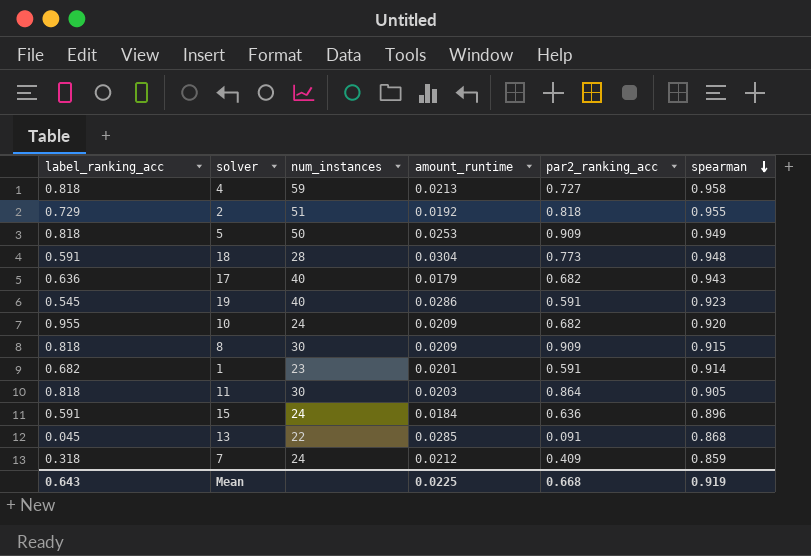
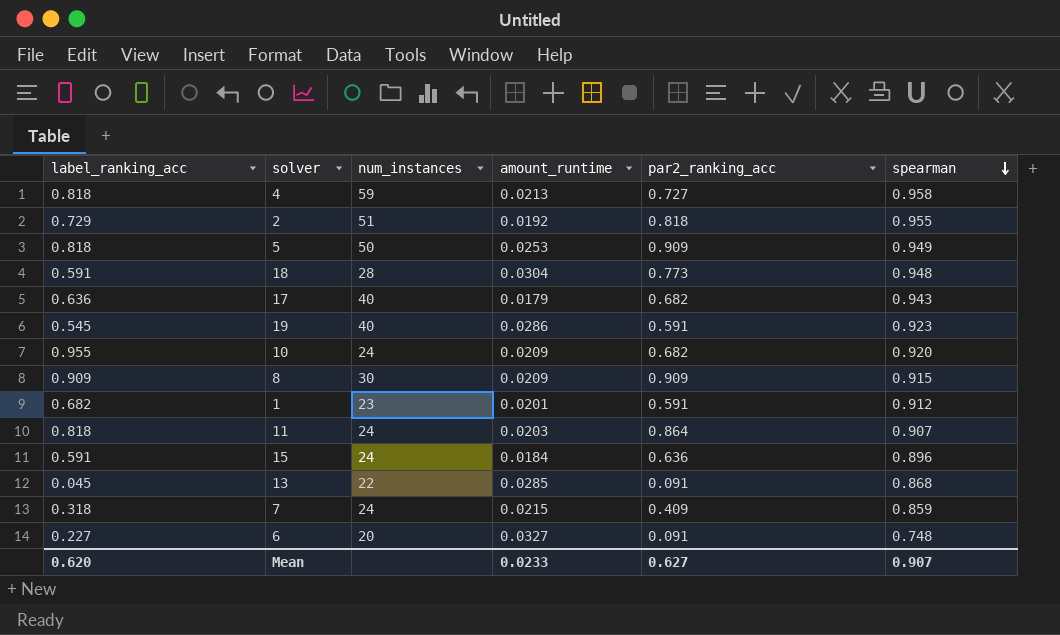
8 | label_ranking_acc: 0.818 -> 0.909
1 | spearman: 0.914 -> 0.912
11 | num_instances: 30 -> 24
11 | spearman: 0.905 -> 0.907
7 | amount_runtime: 0.0212 -> 0.0215
row 6: none -> 0.227 | 20 | 0.0327 | 0.091 | 0.748
Mean | label_ranking_acc: 0.643 -> 0.620
Mean | amount_runtime: 0.0225 -> 0.0233
Mean | par2_ranking_acc: 0.668 -> 0.627
Mean | spearman: 0.919 -> 0.907

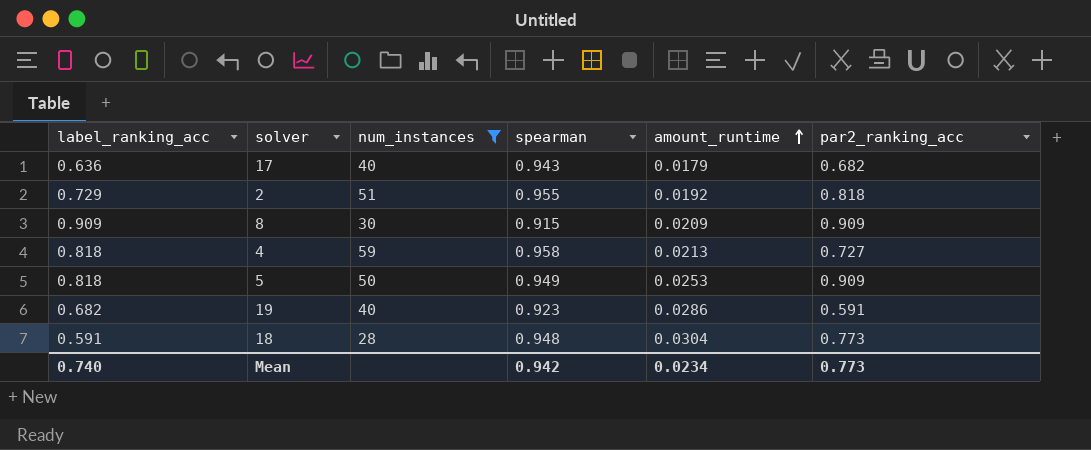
filter: none -> num_instances >= 28
row order: spearman descending -> amount_runtime ascending
column spearman | position: 6 -> 4
19 | label_ranking_acc: 0.545 -> 0.682
Mean | label_ranking_acc: 0.620 -> 0.740
Mean | spearman: 0.907 -> 0.942
Mean | amount_runtime: 0.0233 -> 0.0234
Mean | par2_ranking_acc: 0.627 -> 0.773

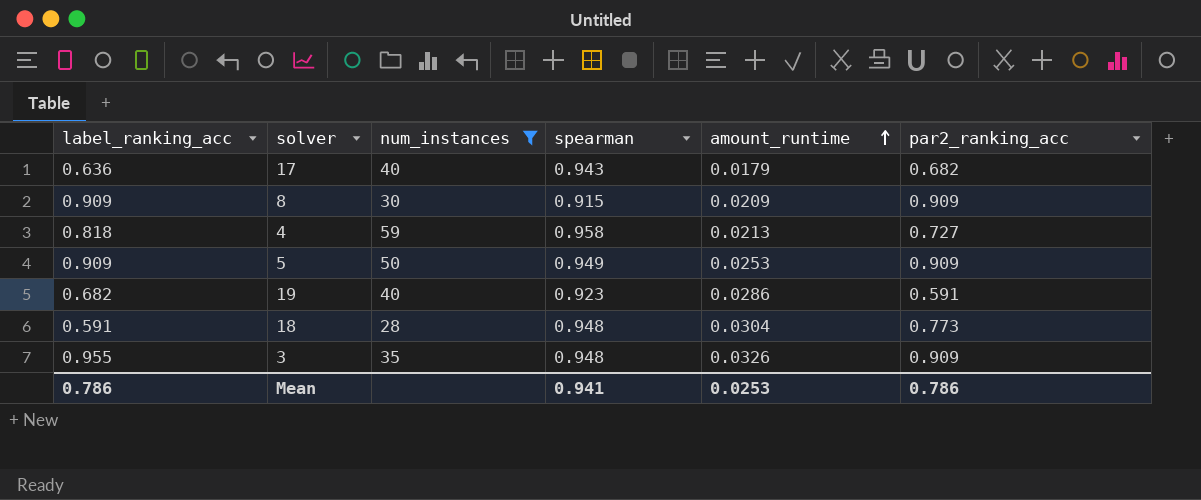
row 2: 0.729 | 51 | 0.955 | 0.0192 | 0.818 -> none
5 | label_ranking_acc: 0.818 -> 0.909
row 3: none -> 0.955 | 35 | 0.948 | 0.0326 | 0.909
Mean | label_ranking_acc: 0.740 -> 0.786
Mean | spearman: 0.942 -> 0.941
Mean | amount_runtime: 0.0234 -> 0.0253
Mean | par2_ranking_acc: 0.773 -> 0.786

